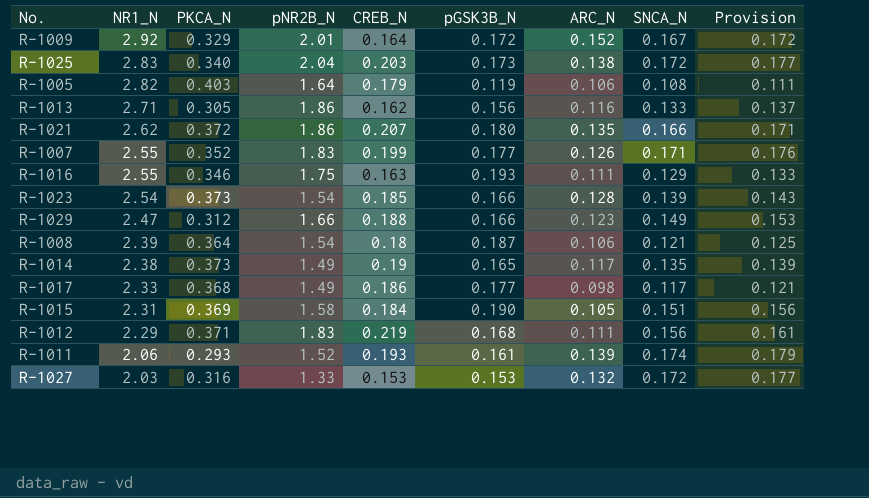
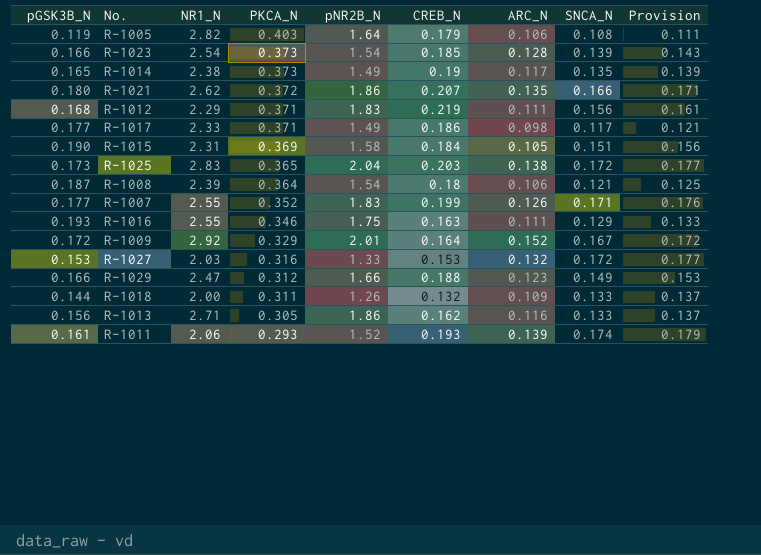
row order: NR1_N descending -> PKCA_N descending
column pGSK3B_N | position: 6 -> 1
R-1017 | PKCA_N: 0.368 -> 0.371
R-1025 | PKCA_N: 0.340 -> 0.365
row R-1018: none -> 0.144 | 2.00 | 0.311 | 1.26 | 0.132 | 0.109 | 0.133 | 0.137

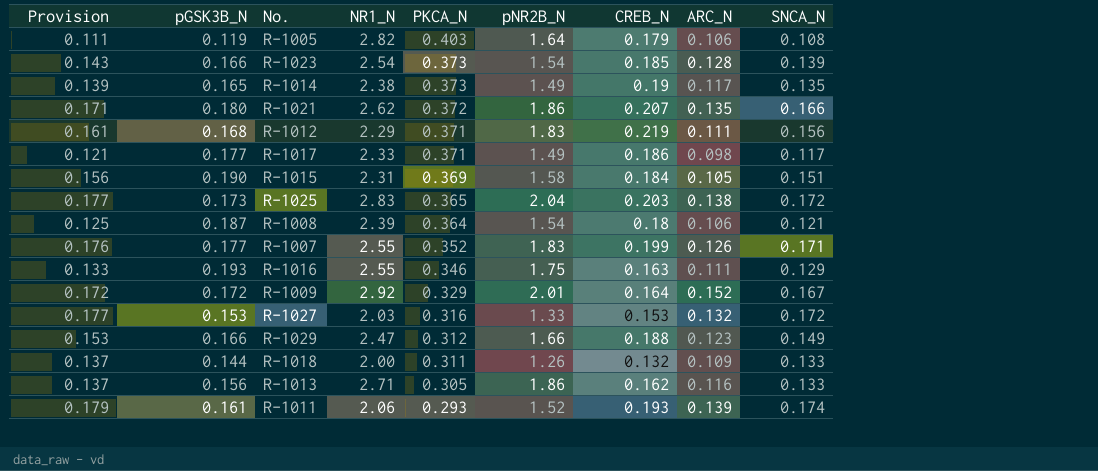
column Provision | position: 9 -> 1

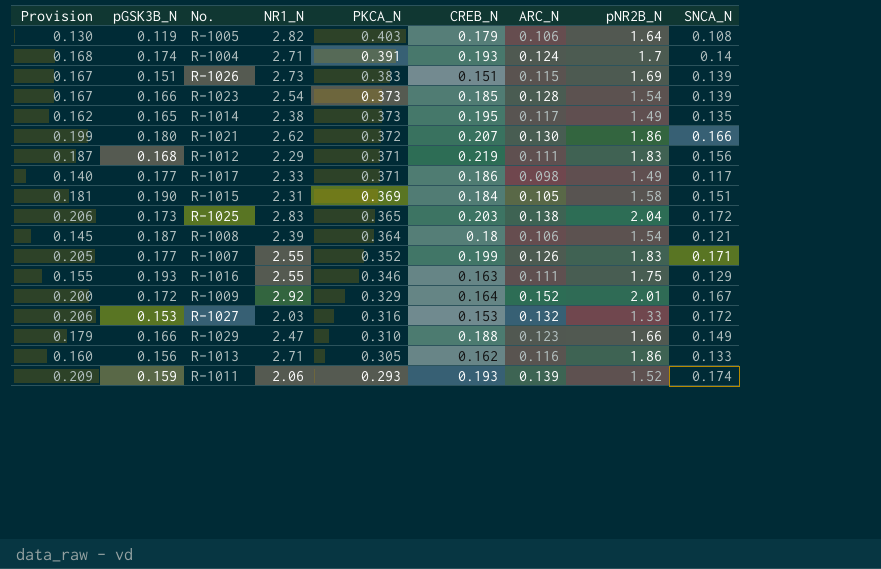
column Provision | formula: [SNCA_N] * 1.03 -> [SNCA_N] * 1.2
column pNR2B_N | position: 6 -> 8
row R-1018: 0.137 | 0.144 | 2.00 | 0.311 | 1.26 | 0.132 | 0.109 | 0.133 -> none
row R-1004: none -> 0.168 | 0.174 | 2.71 | 0.391 | 0.193 | 0.124 | 1.7 | 0.14
row R-1026: none -> 0.167 | 0.151 | 2.73 | 0.383 | 0.151 | 0.115 | 1.69 | 0.139
R-1014 | CREB_N: 0.19 -> 0.195
R-1021 | ARC_N: 0.135 -> 0.130
R-1029 | PKCA_N: 0.312 -> 0.310
R-1011 | pGSK3B_N: 0.161 -> 0.159

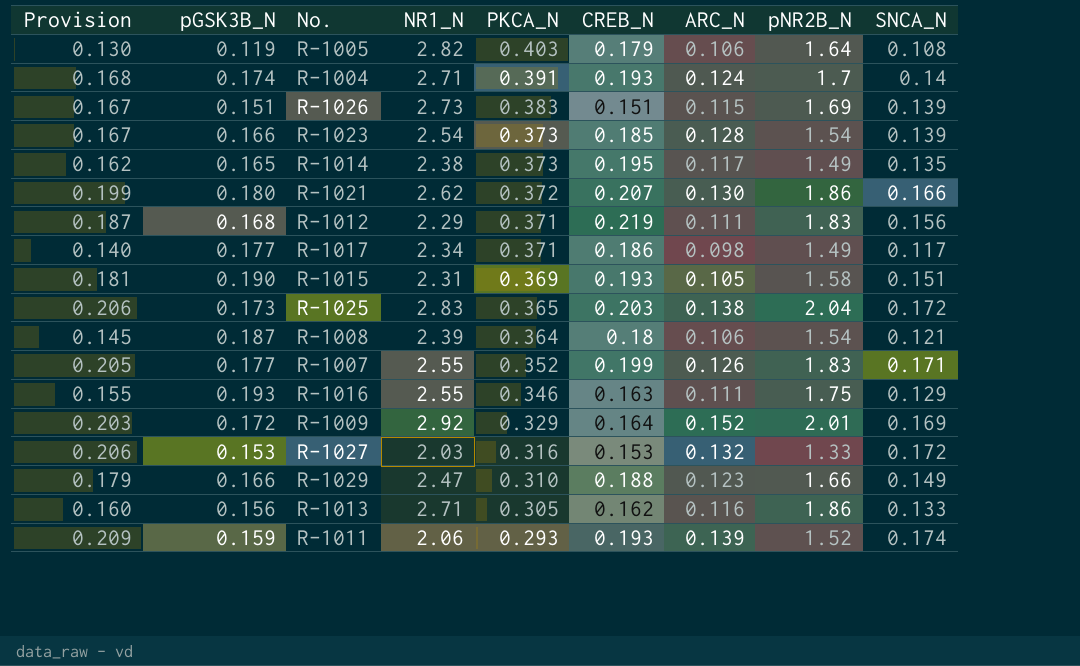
R-1017 | NR1_N: 2.33 -> 2.34
R-1015 | CREB_N: 0.184 -> 0.193
R-1009 | Provision: 0.200 -> 0.203
R-1009 | SNCA_N: 0.167 -> 0.169

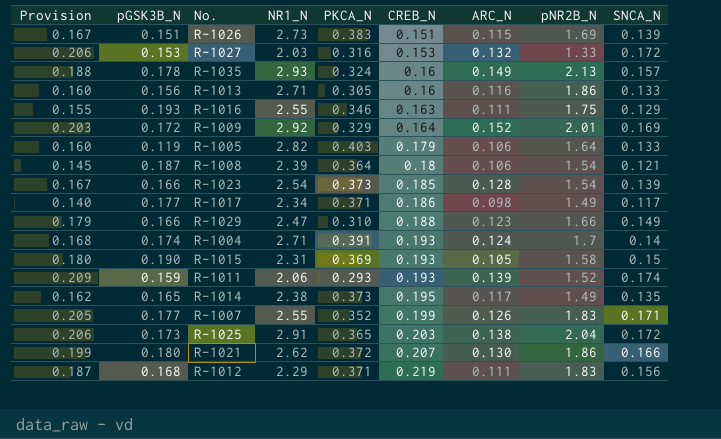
row order: PKCA_N descending -> CREB_N ascending
row R-1035: none -> 0.188 | 0.178 | 2.93 | 0.324 | 0.16 | 0.149 | 2.13 | 0.157
R-1013 | CREB_N: 0.162 -> 0.16
R-1005 | Provision: 0.130 -> 0.160
R-1005 | SNCA_N: 0.108 -> 0.133
R-1015 | Provision: 0.181 -> 0.180
R-1015 | SNCA_N: 0.151 -> 0.15
R-1025 | NR1_N: 2.83 -> 2.91

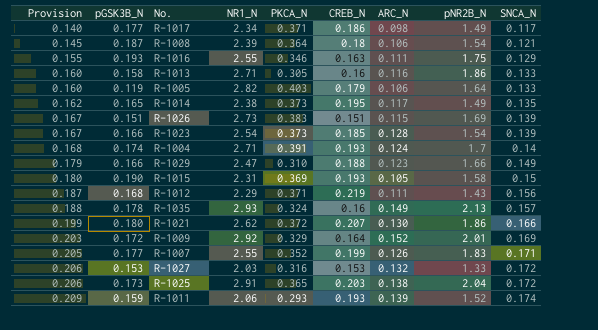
row order: CREB_N ascending -> Provision ascending
R-1013 | pGSK3B_N: 0.156 -> 0.158
R-1012 | pNR2B_N: 1.83 -> 1.43

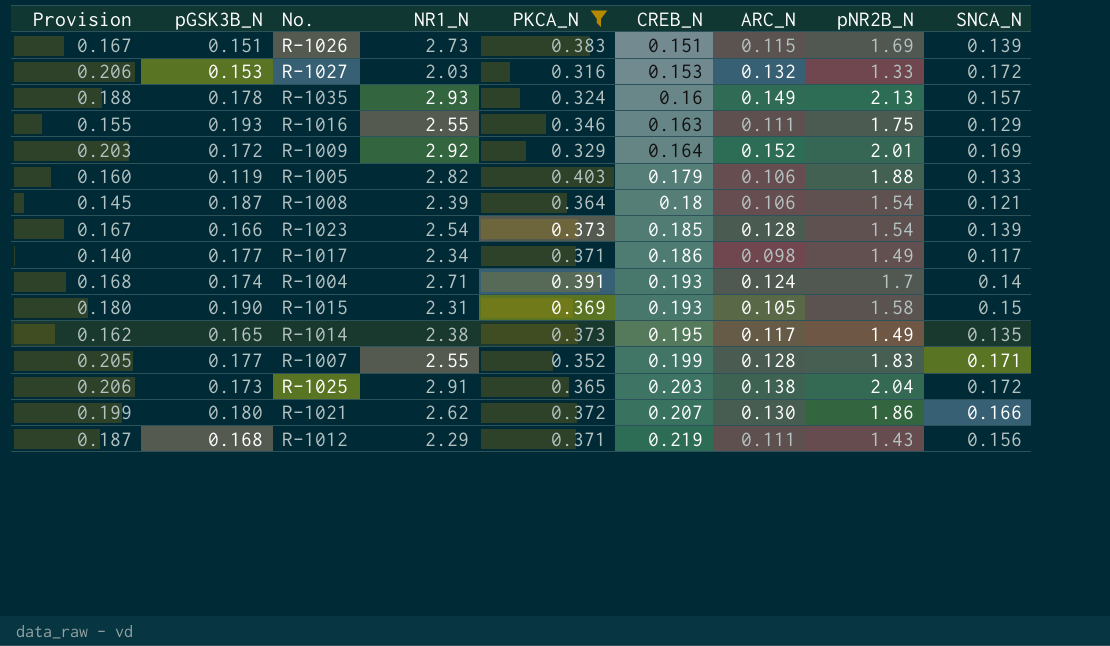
filter: none -> PKCA_N >= 0.316
row order: Provision ascending -> CREB_N ascending
R-1005 | pNR2B_N: 1.64 -> 1.88
R-1007 | ARC_N: 0.126 -> 0.128

